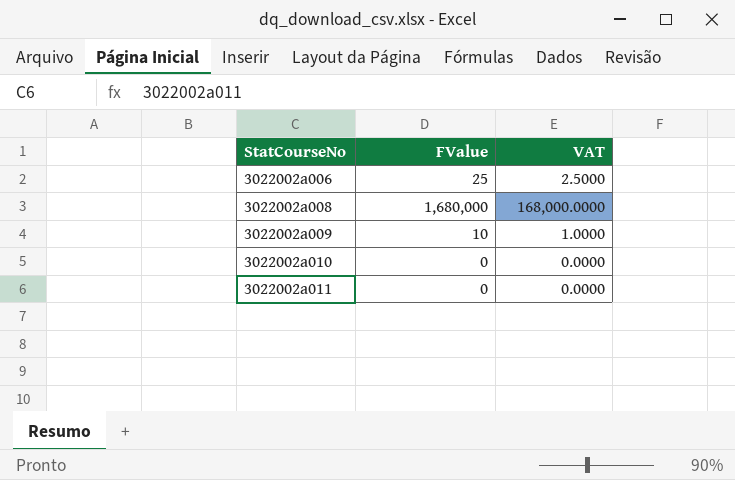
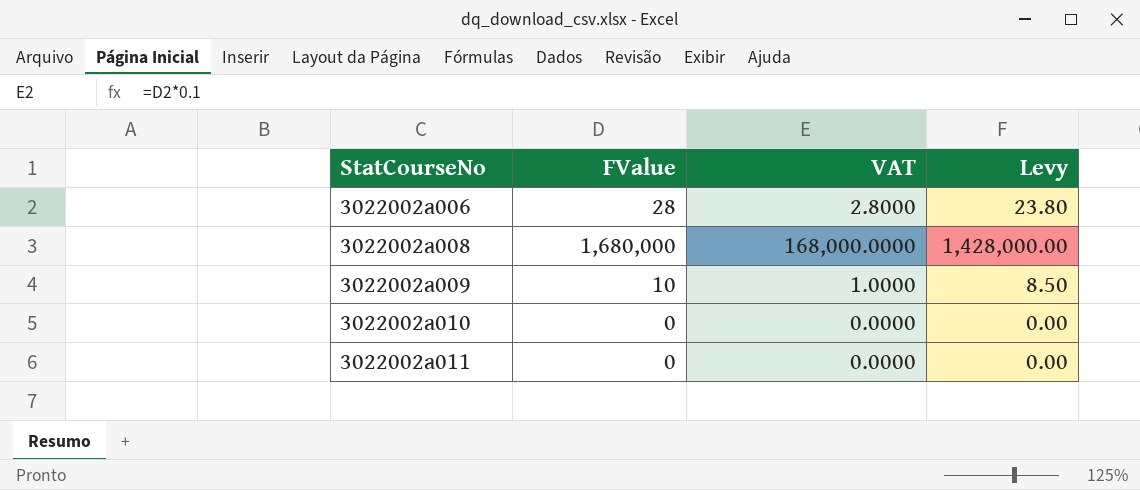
column Levy | formula: none -> [FValue] * 0.85
3022002a006 | FValue: 25 -> 28
3022002a006 | VAT: 2.5000 -> 2.8000

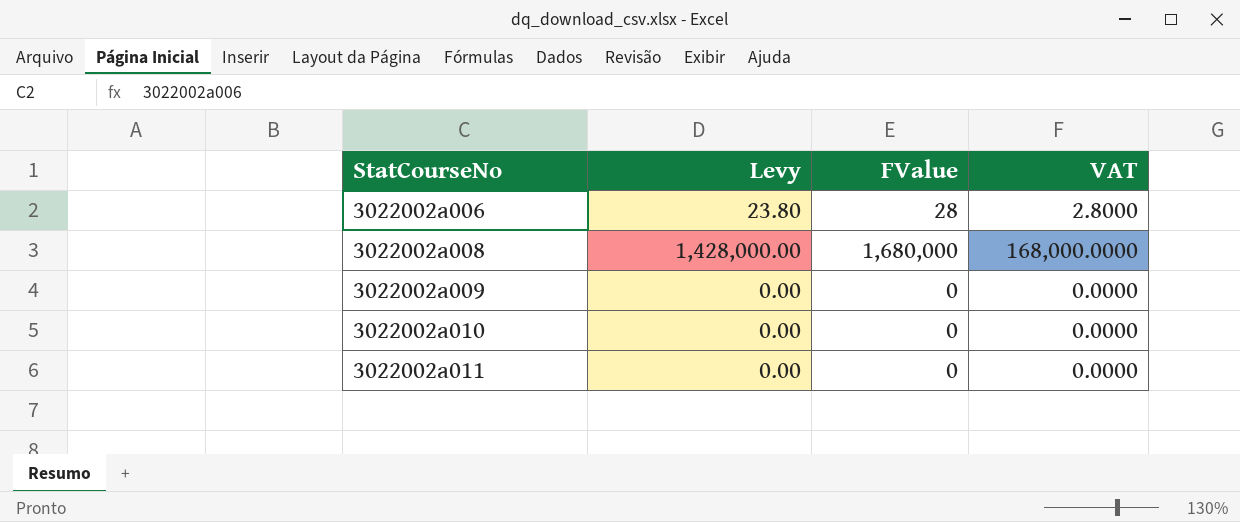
column Levy | position: 4 -> 2
3022002a009 | Levy: 8.50 -> 0.00
3022002a009 | FValue: 10 -> 0
3022002a009 | VAT: 1.0000 -> 0.0000

